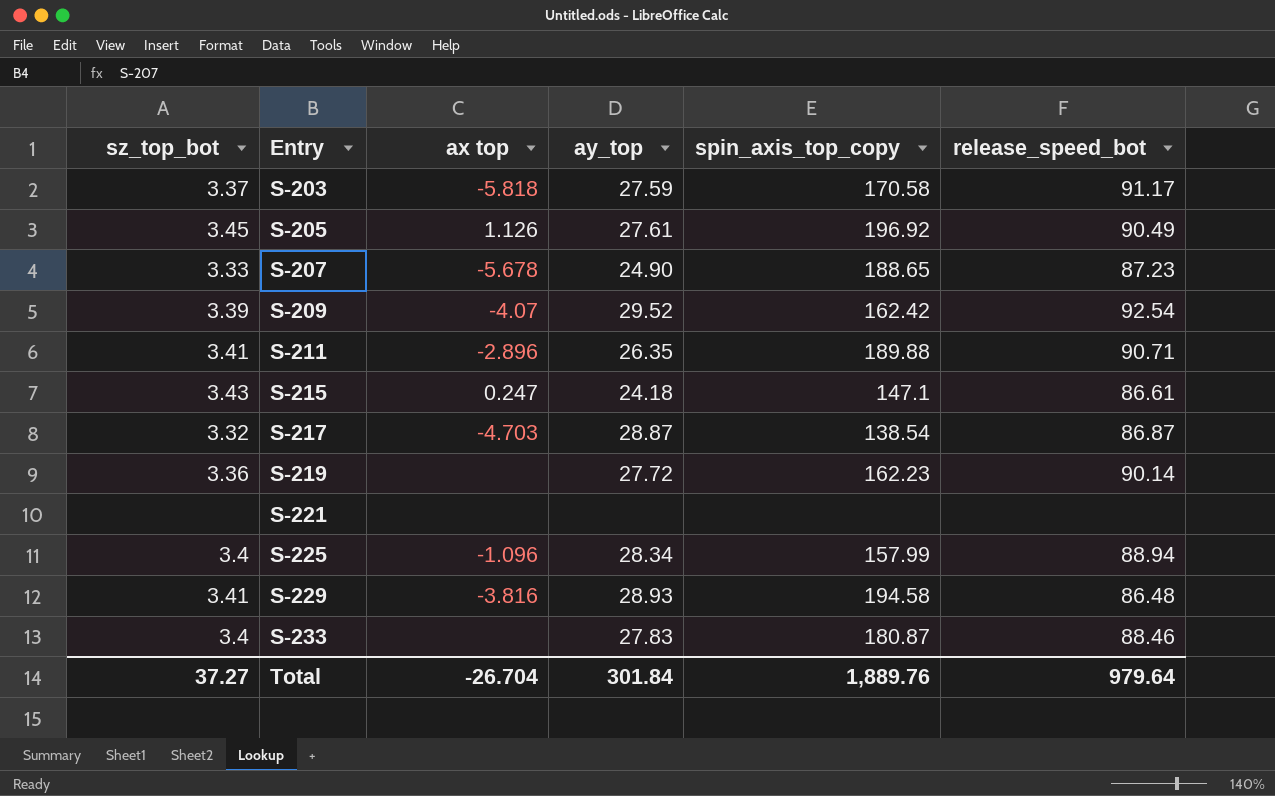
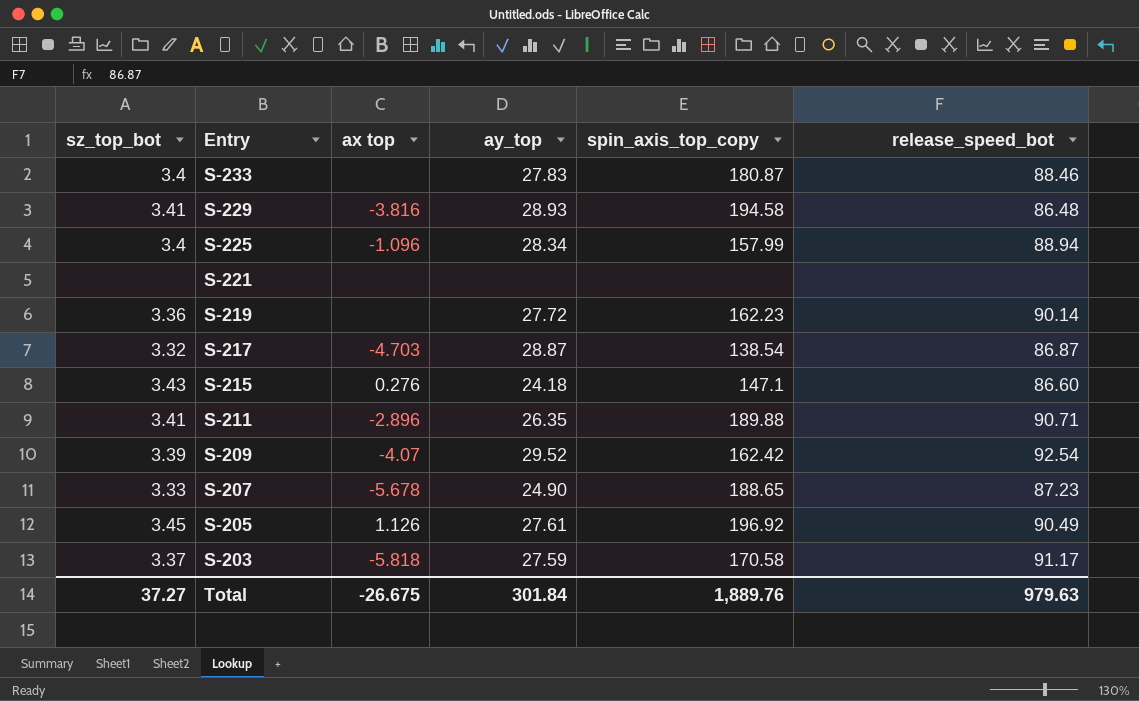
row order: Entry ascending -> Entry descending
S-215 | ax top: 0.247 -> 0.276
S-215 | release_speed_bot: 86.61 -> 86.60
Total | ax top: -26.704 -> -26.675
Total | release_speed_bot: 979.64 -> 979.63

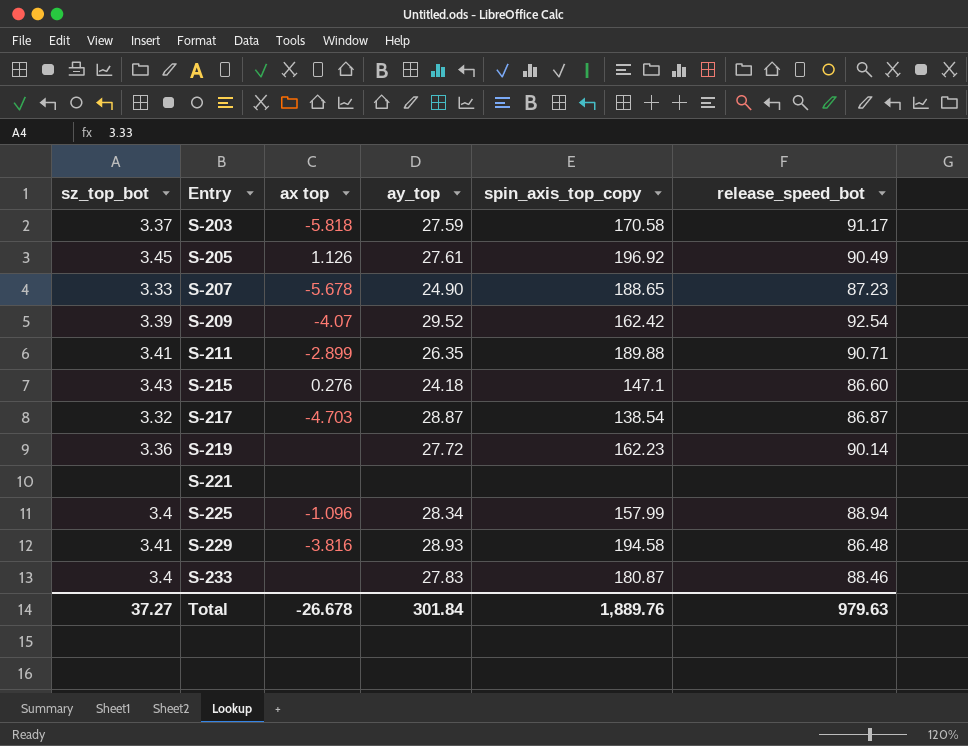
row order: Entry descending -> Entry ascending
S-211 | ax top: -2.896 -> -2.899
Total | ax top: -26.675 -> -26.678

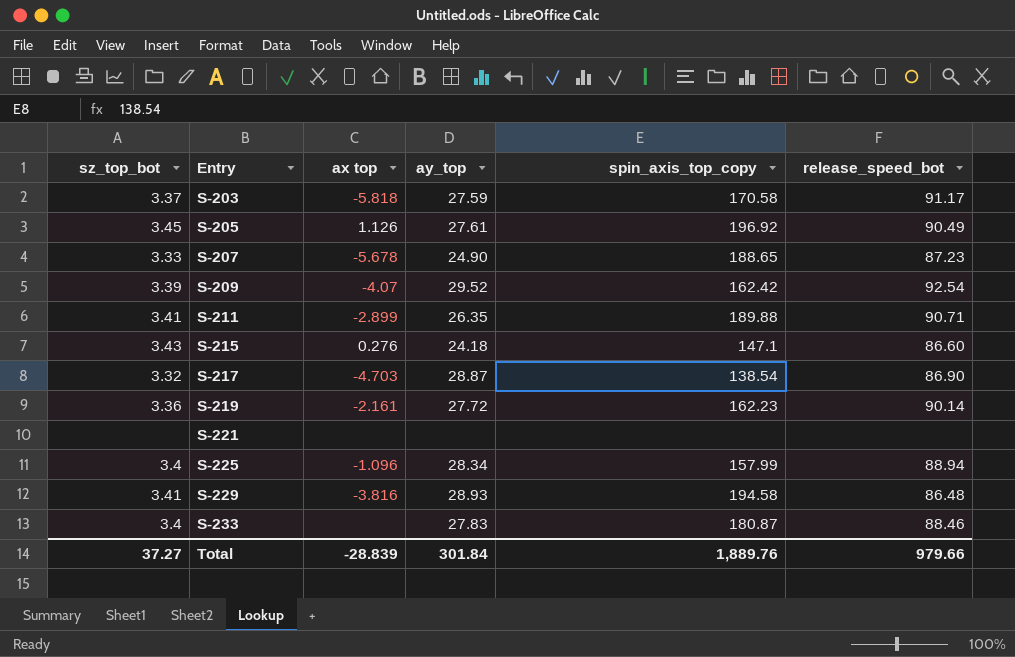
S-217 | release_speed_bot: 86.87 -> 86.90
S-219 | ax top: none -> -2.161
Total | ax top: -26.678 -> -28.839
Total | release_speed_bot: 979.63 -> 979.66

